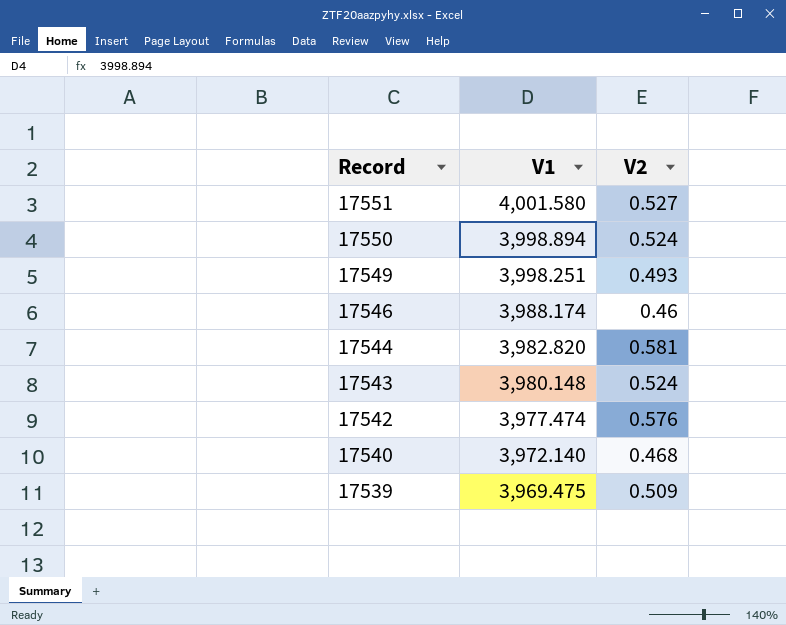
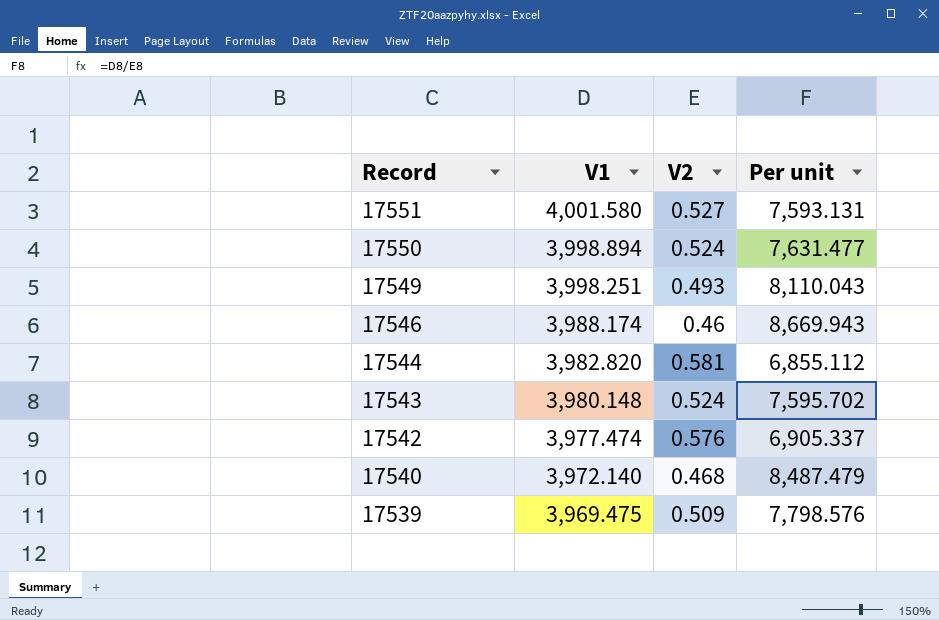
column Per unit | formula: none -> [V1] / [V2]

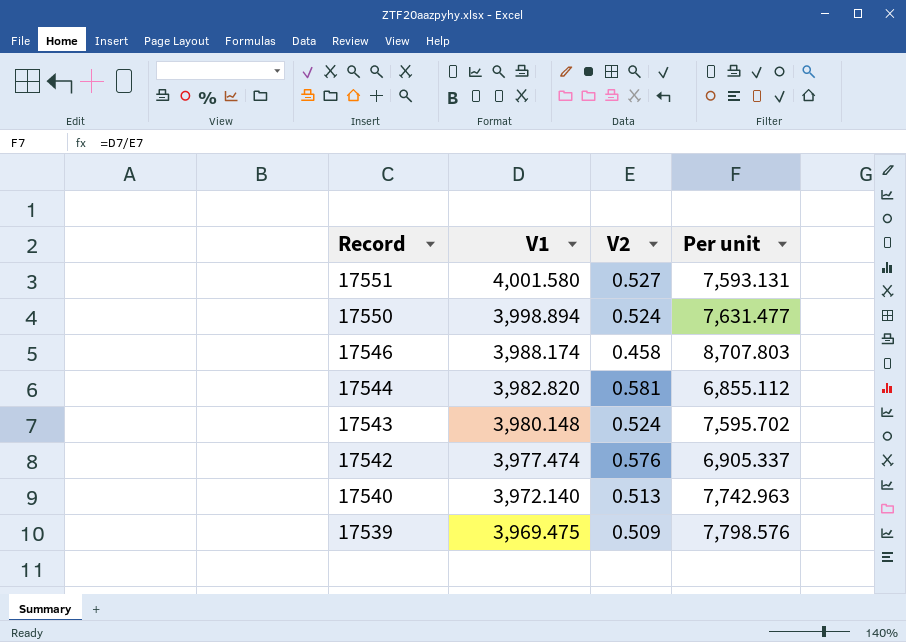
row 17549: 3,998.251 | 0.493 | 8,110.043 -> none
17546 | V2: 0.46 -> 0.458
17546 | Per unit: 8,669.943 -> 8,707.803
17540 | V2: 0.468 -> 0.513
17540 | Per unit: 8,487.479 -> 7,742.963

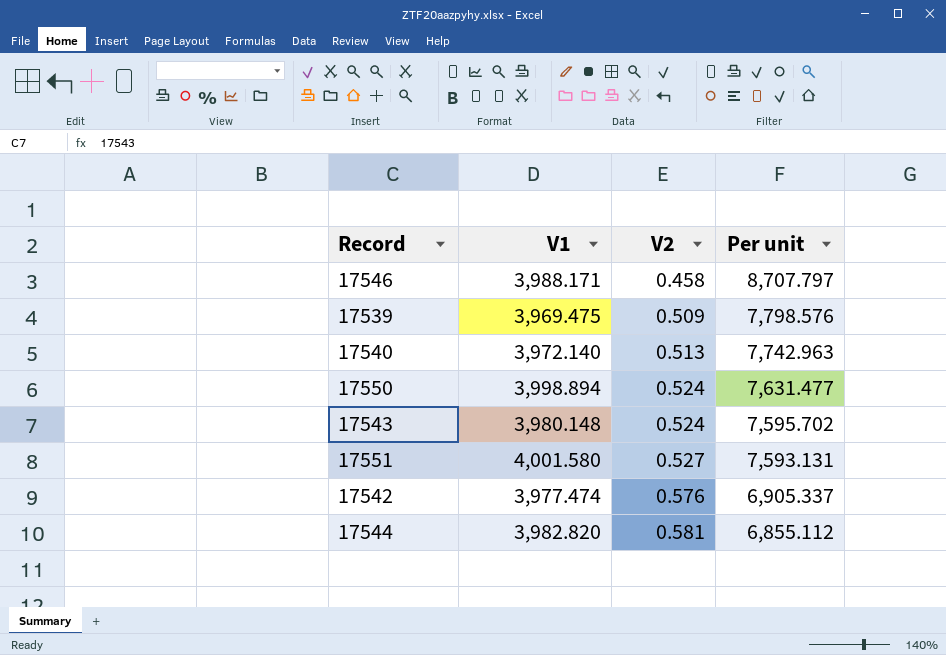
row order: Record descending -> V2 ascending
17546 | V1: 3,988.174 -> 3,988.171
17546 | Per unit: 8,707.803 -> 8,707.797

